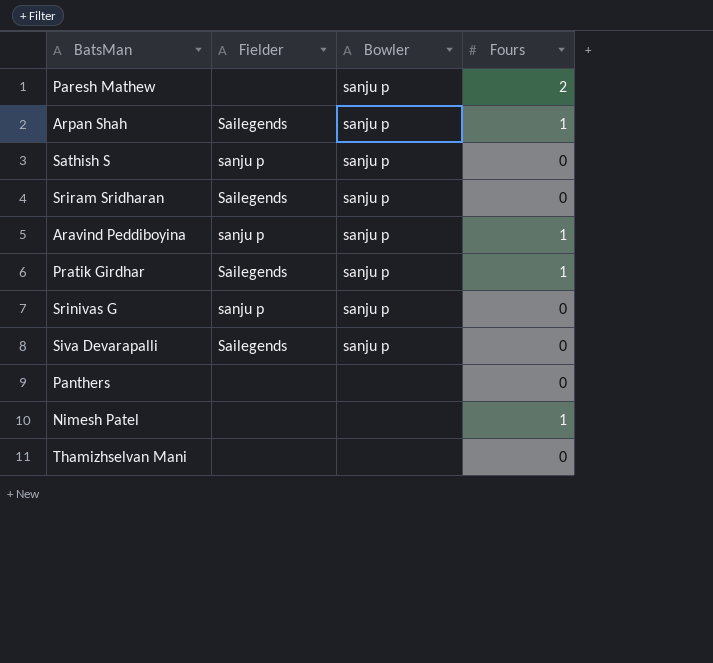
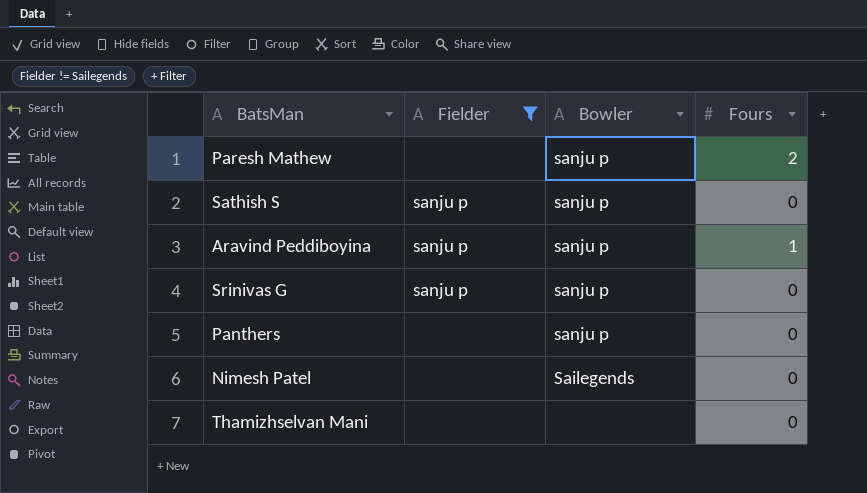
filter: none -> Fielder != Sailegends
Panthers | Bowler: none -> sanju p
Nimesh Patel | Bowler: none -> Sailegends
Nimesh Patel | Fours: 1 -> 0

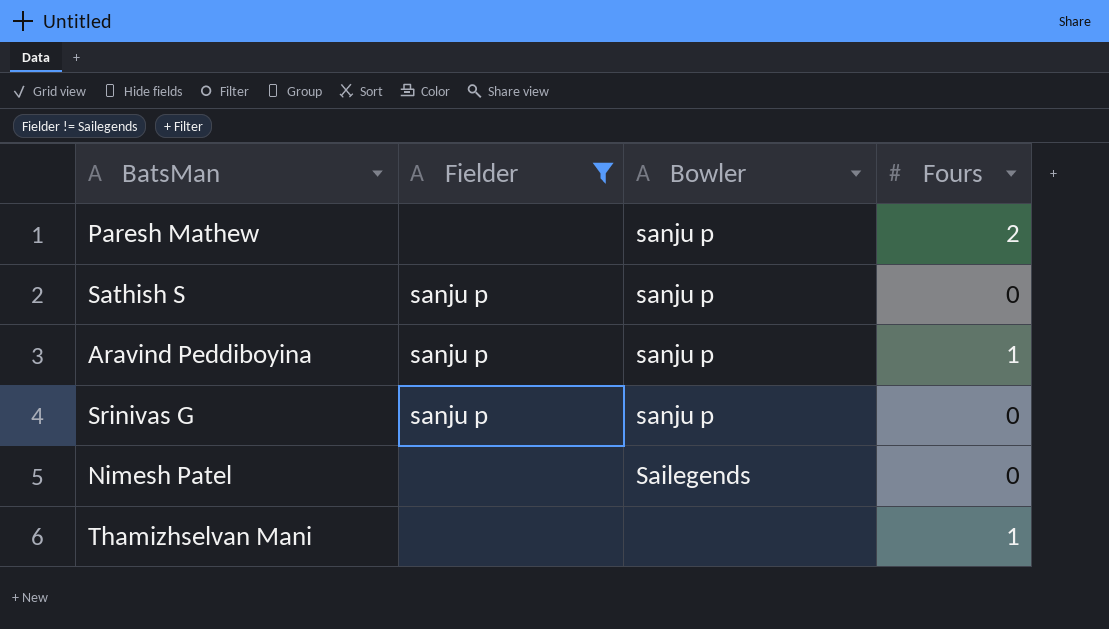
row Panthers: none | sanju p | 0 -> none
Thamizhselvan Mani | Fours: 0 -> 1

